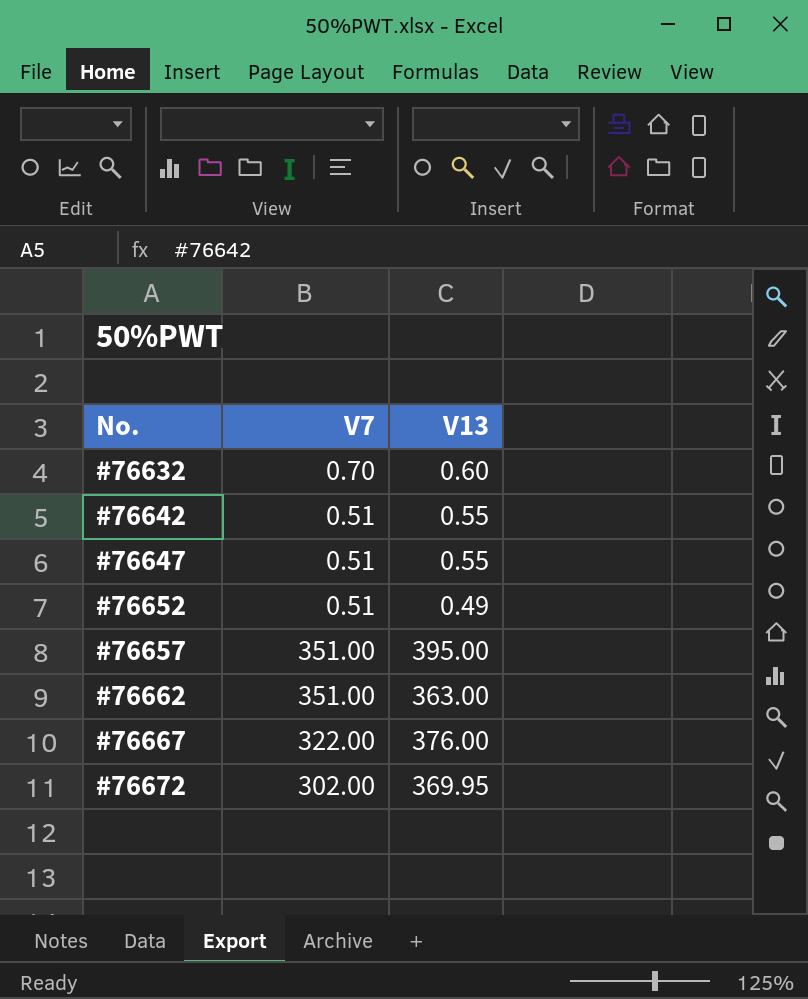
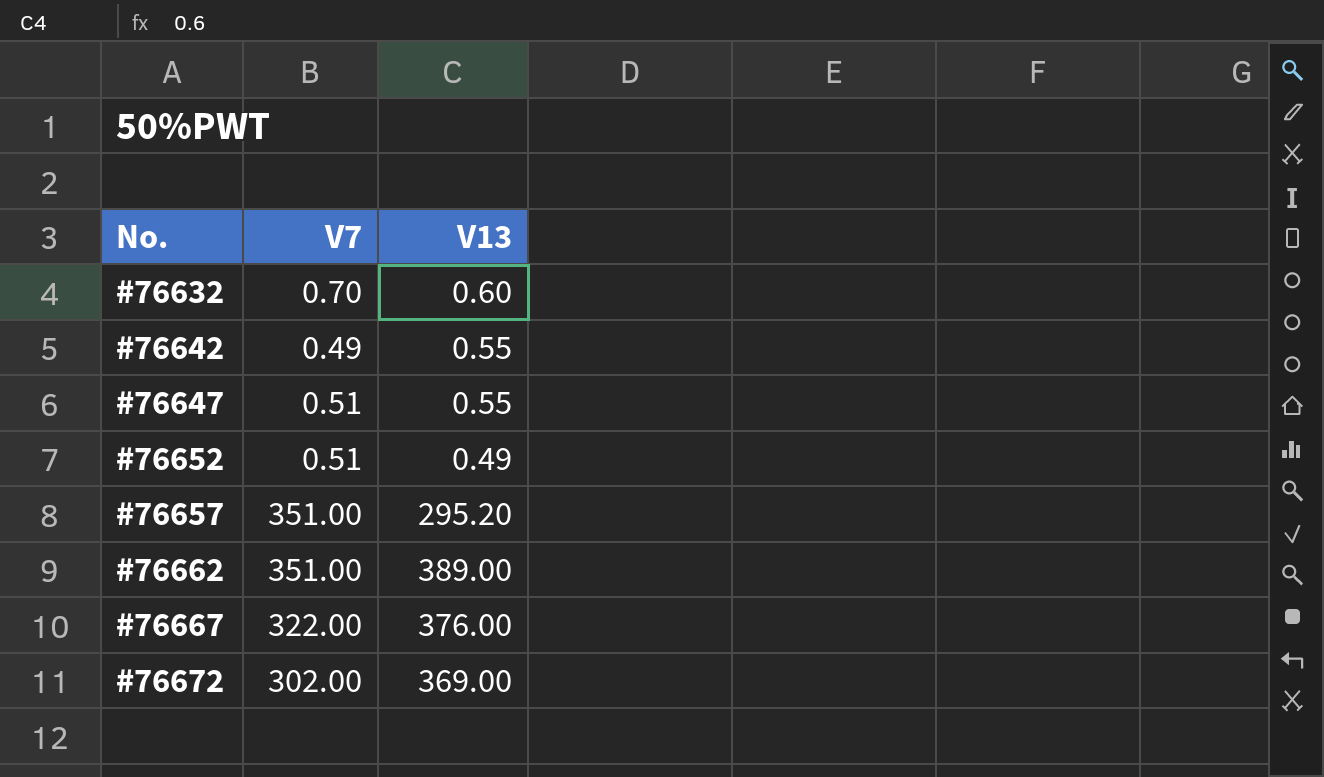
#76642 | V7: 0.51 -> 0.49
#76657 | V13: 395.00 -> 295.20
#76662 | V13: 363.00 -> 389.00
#76672 | V13: 369.95 -> 369.00

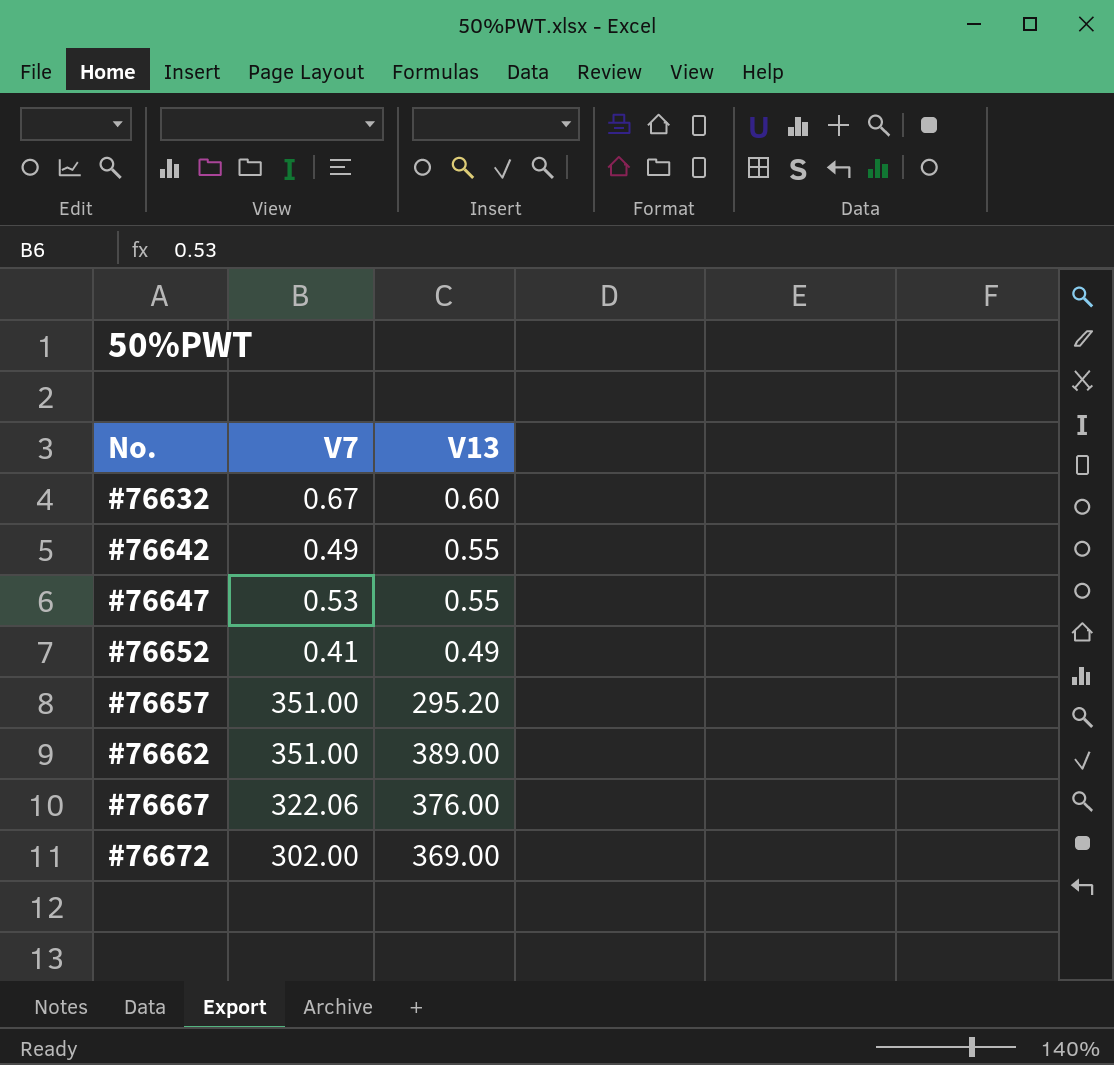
#76632 | V7: 0.70 -> 0.67
#76647 | V7: 0.51 -> 0.53
#76652 | V7: 0.51 -> 0.41
#76667 | V7: 322.00 -> 322.06

